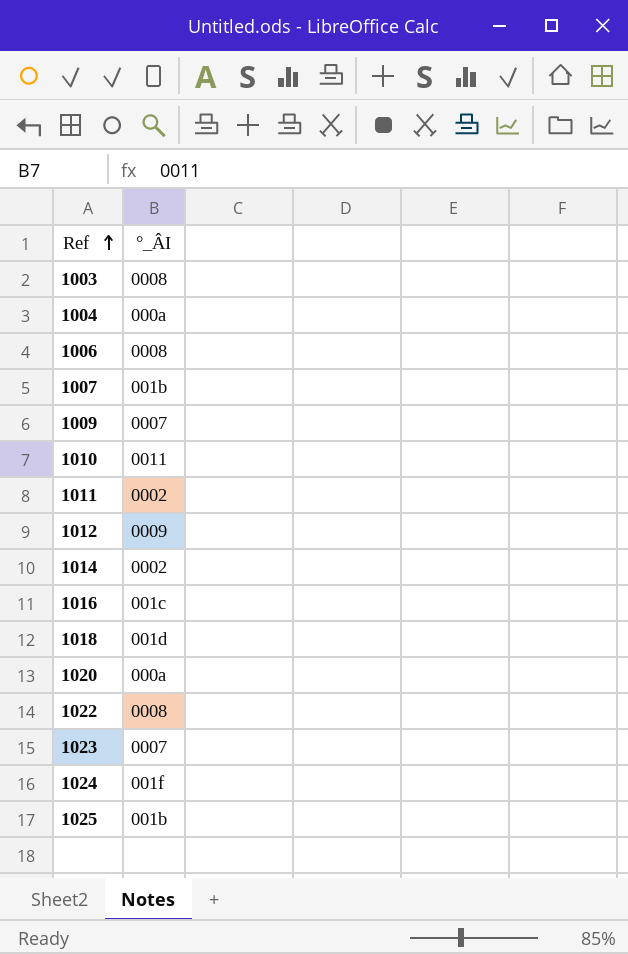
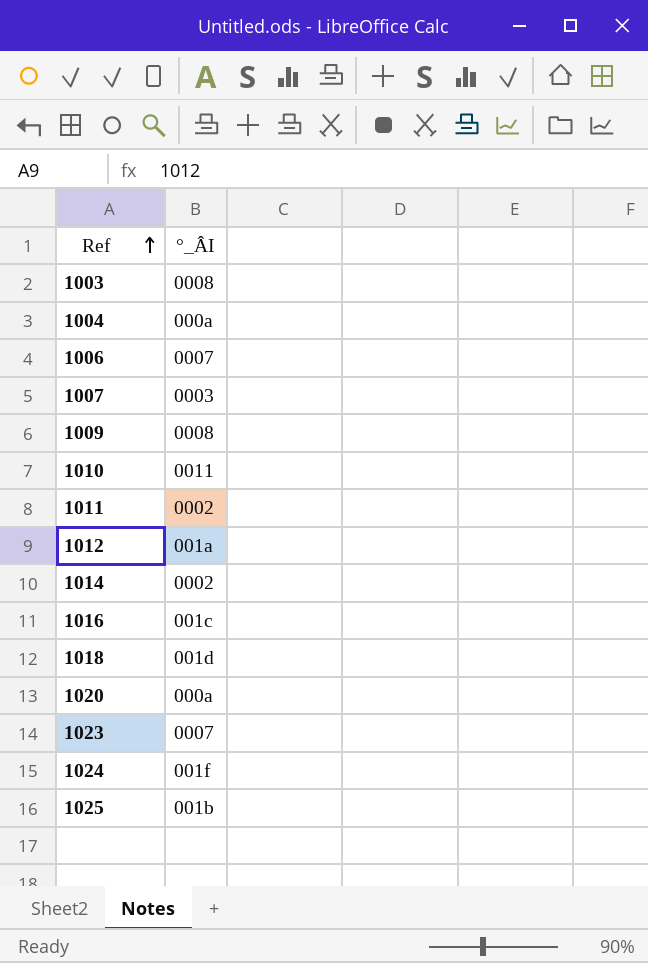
row 1022: 0008 -> none
1006 | °_ÂI: 0008 -> 0007
1007 | °_ÂI: 001b -> 0003
1009 | °_ÂI: 0007 -> 0008
1012 | °_ÂI: 0009 -> 001a

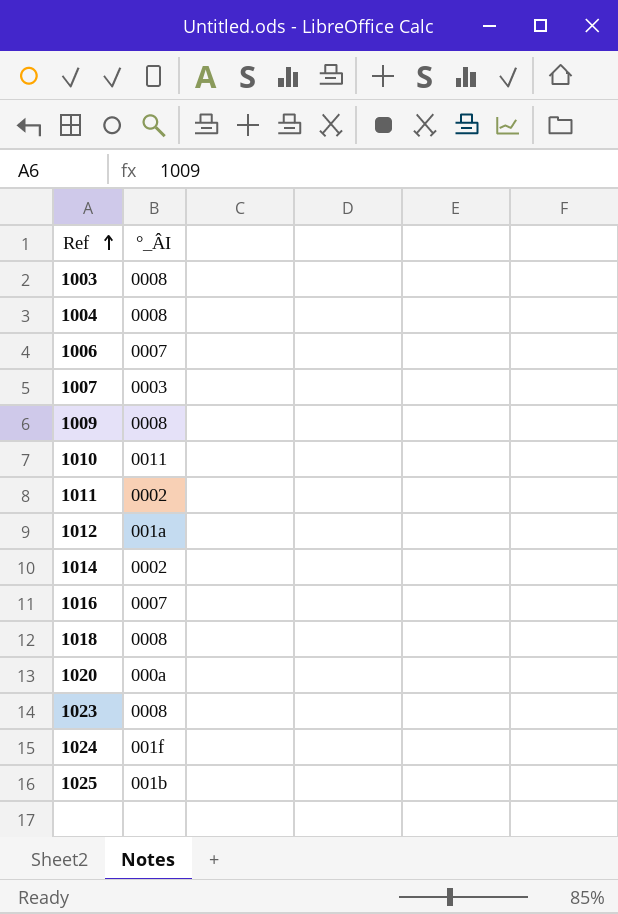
1004 | °_ÂI: 000a -> 0008
1016 | °_ÂI: 001c -> 0007
1018 | °_ÂI: 001d -> 0008
1023 | °_ÂI: 0007 -> 0008

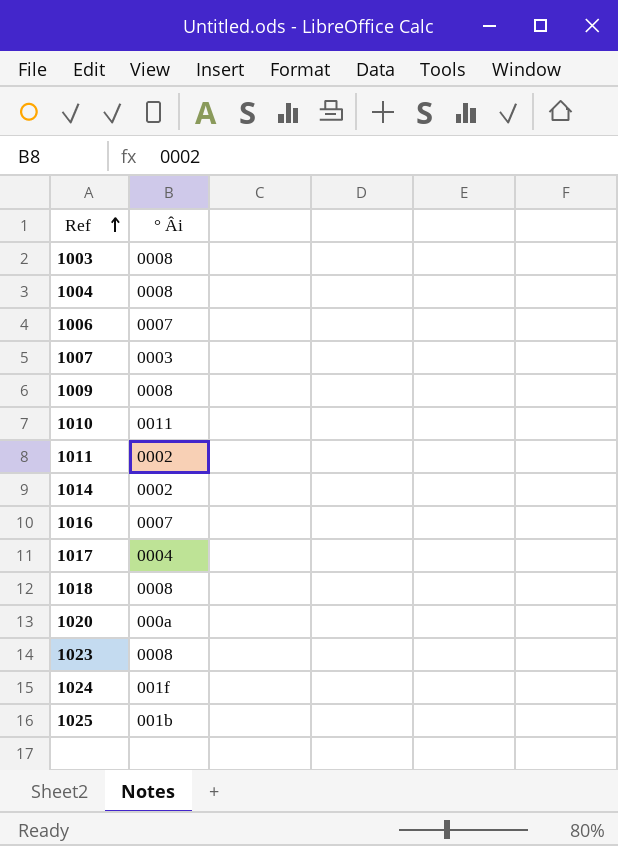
column name: °_ÂI -> ° Âi
row 1012: 001a -> none
row 1017: none -> 0004

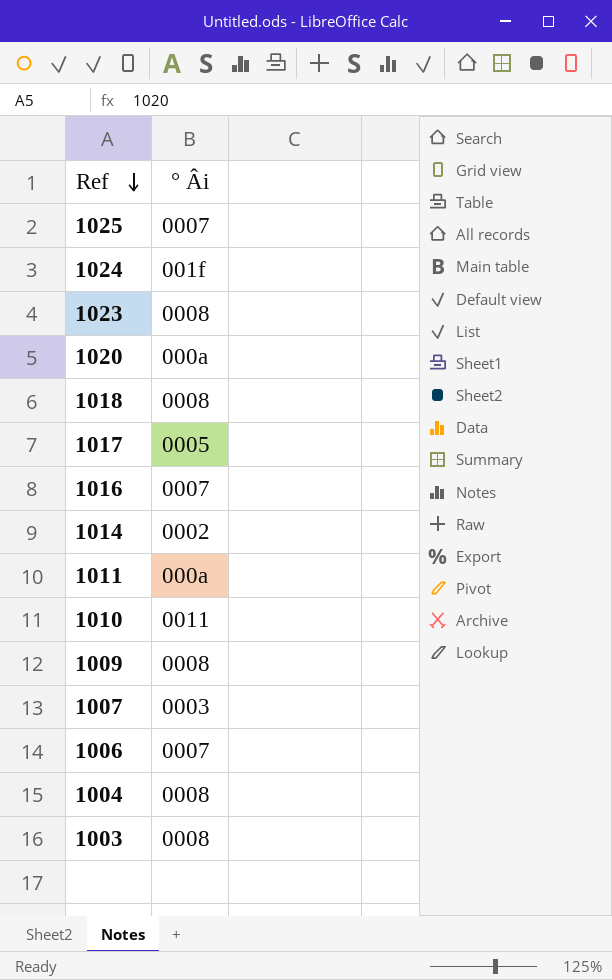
row order: Ref ascending -> Ref descending
1025 | ° Âi: 001b -> 0007
1017 | ° Âi: 0004 -> 0005
1011 | ° Âi: 0002 -> 000a

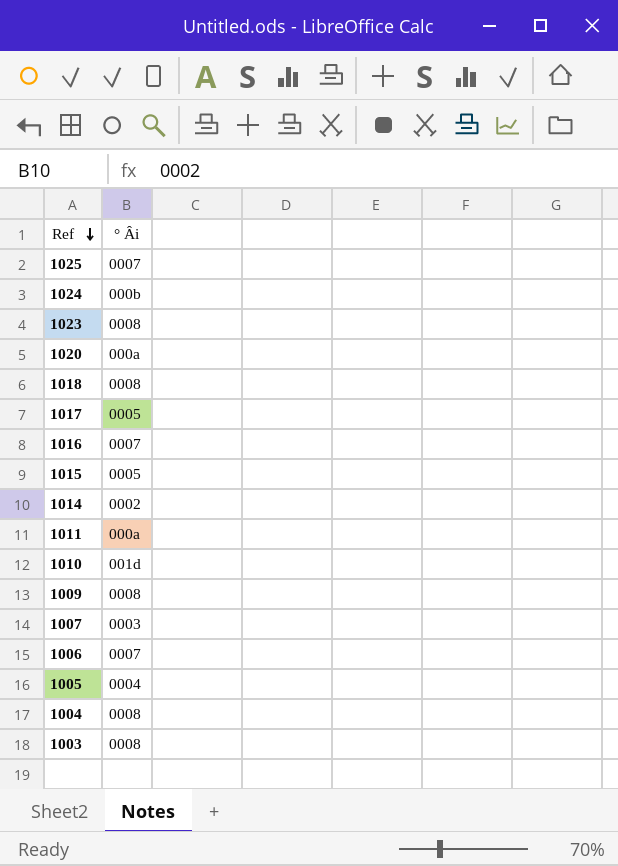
1024 | ° Âi: 001f -> 000b
row 1015: none -> 0005
1010 | ° Âi: 0011 -> 001d
row 1005: none -> 0004

